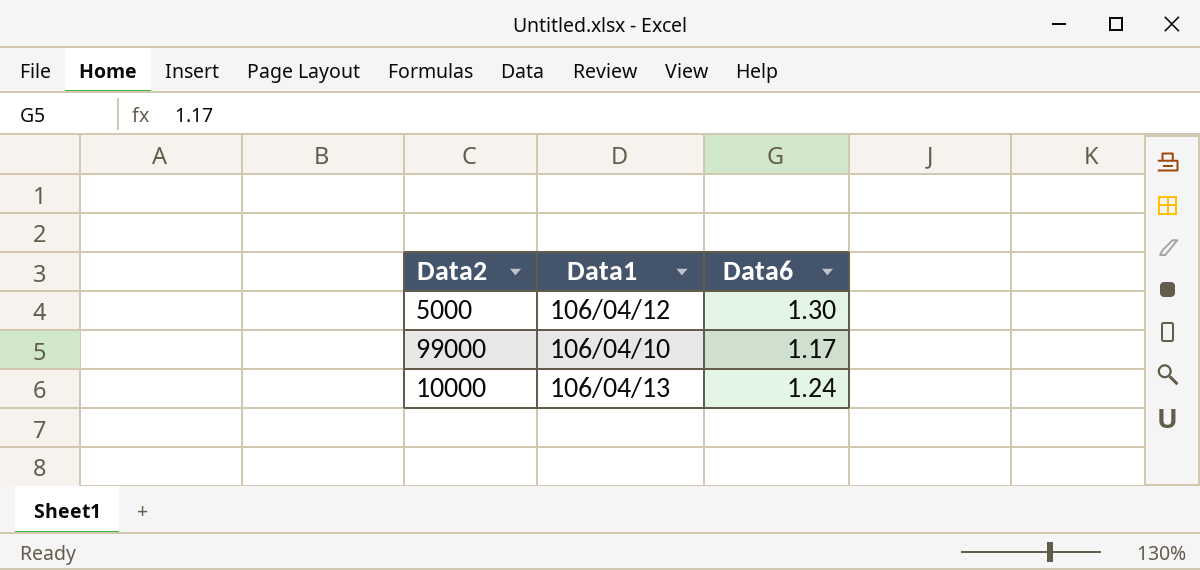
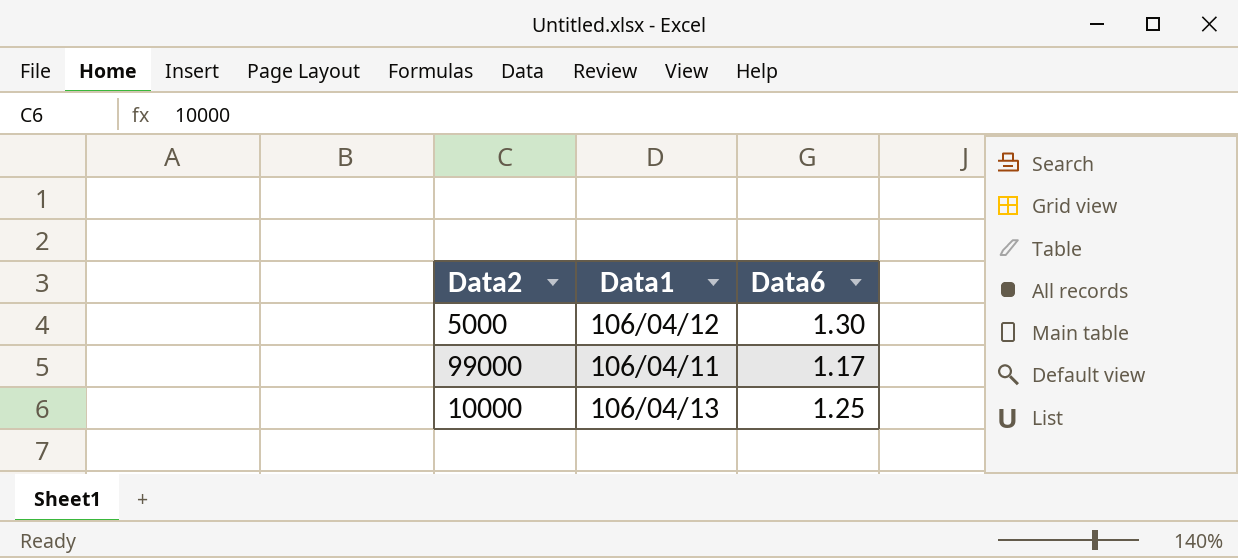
99000 | Data1: 106/04/10 -> 106/04/11
10000 | Data6: 1.24 -> 1.25

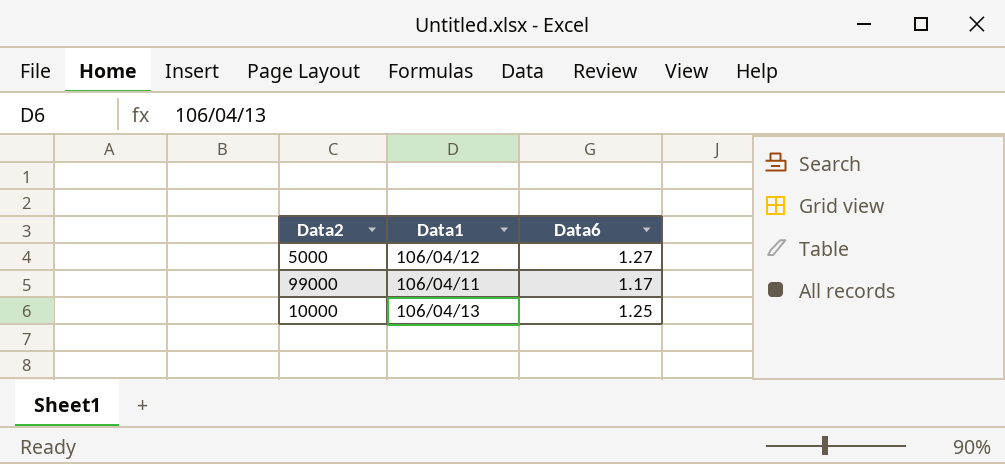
5000 | Data6: 1.30 -> 1.27

